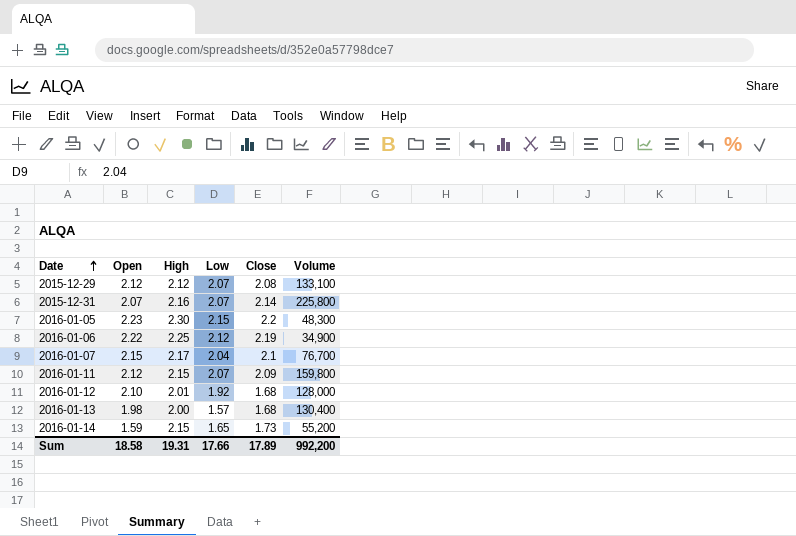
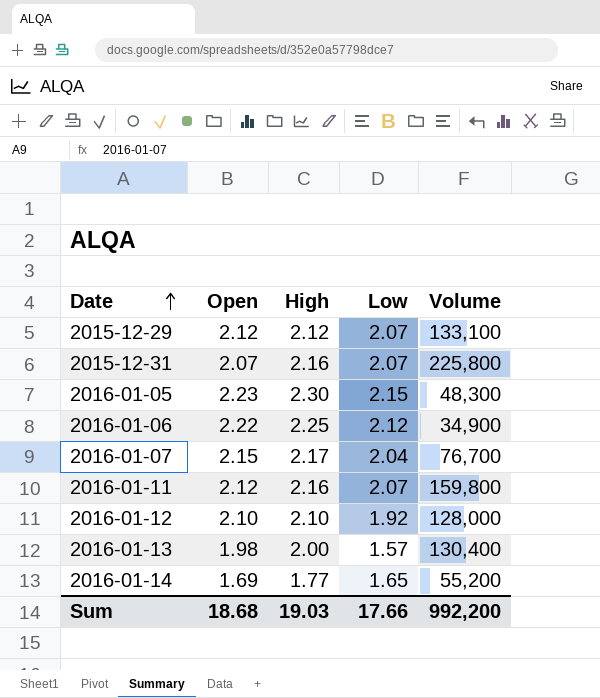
column Close | position: 5 -> none
2016-01-11 | High: 2.15 -> 2.16
2016-01-12 | High: 2.01 -> 2.10
2016-01-14 | Open: 1.59 -> 1.69
2016-01-14 | High: 2.15 -> 1.77
Sum | Open: 18.58 -> 18.68
Sum | High: 19.31 -> 19.03

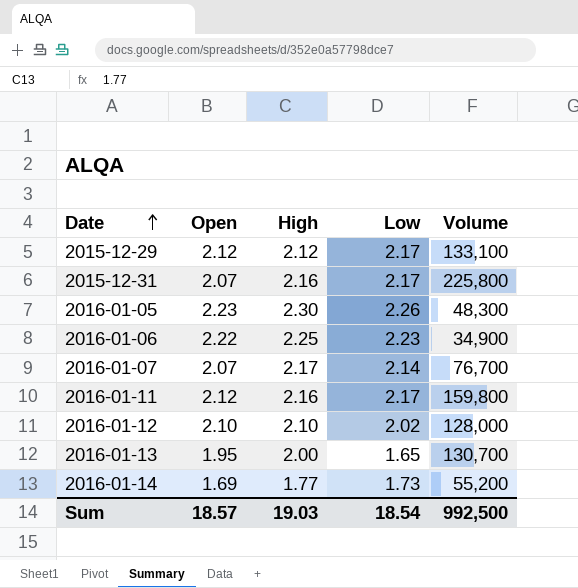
2015-12-29 | Low: 2.07 -> 2.17
2015-12-31 | Low: 2.07 -> 2.17
2016-01-05 | Low: 2.15 -> 2.26
2016-01-06 | Low: 2.12 -> 2.23
2016-01-07 | Open: 2.15 -> 2.07
2016-01-07 | Low: 2.04 -> 2.14
2016-01-11 | Low: 2.07 -> 2.17
2016-01-12 | Low: 1.92 -> 2.02
2016-01-13 | Open: 1.98 -> 1.95
2016-01-13 | Low: 1.57 -> 1.65
2016-01-13 | Volume: 130,400 -> 130,700
2016-01-14 | Low: 1.65 -> 1.73
Sum | Open: 18.68 -> 18.57
Sum | Low: 17.66 -> 18.54
Sum | Volume: 992,200 -> 992,500

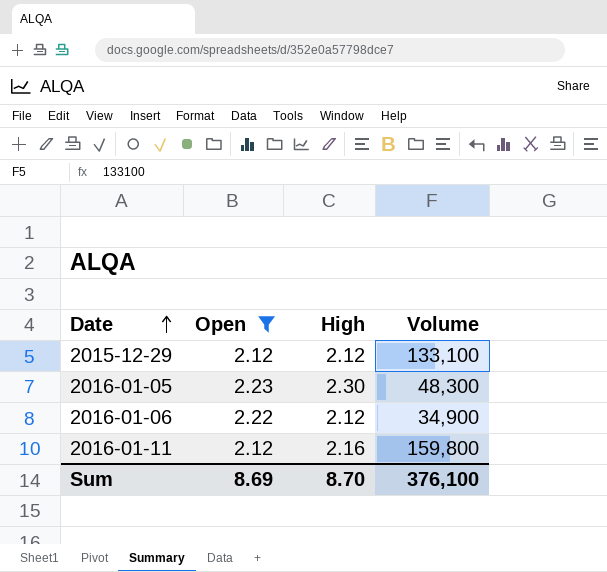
filter: none -> Open >= 2.12
column Low | position: 4 -> none
2016-01-06 | High: 2.25 -> 2.12
Sum | Open: 18.57 -> 8.69
Sum | High: 19.03 -> 8.70
Sum | Volume: 992,500 -> 376,100

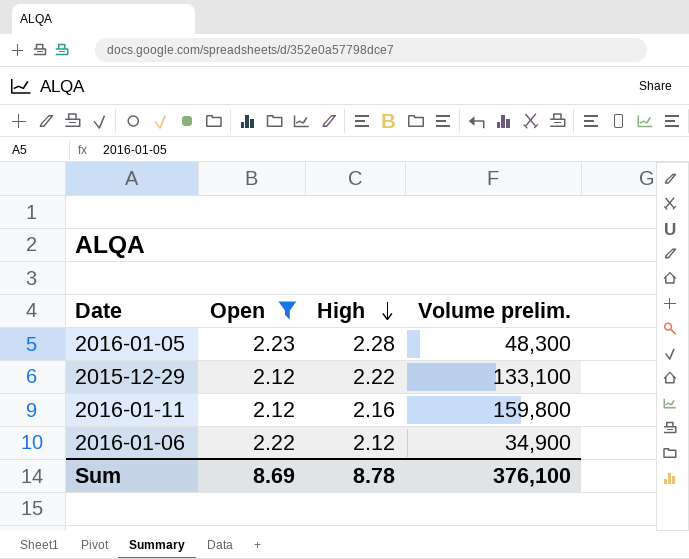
row order: Date ascending -> High descending
column name: Volume -> Volume prelim.
2016-01-05 | High: 2.30 -> 2.28
2015-12-29 | High: 2.12 -> 2.22
Sum | High: 8.70 -> 8.78

